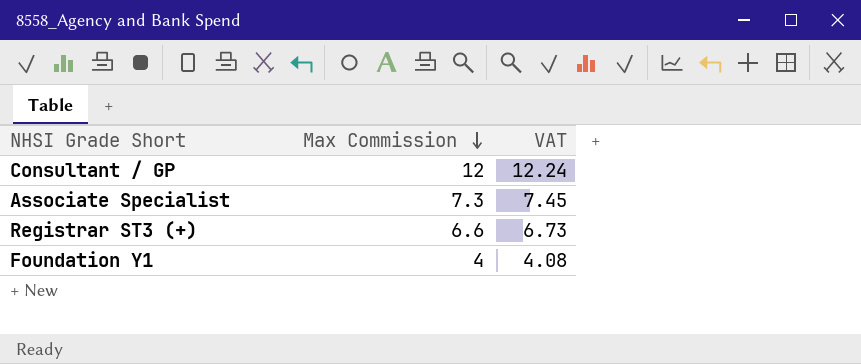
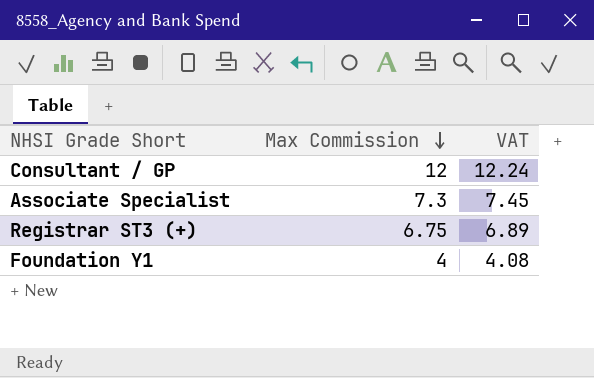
Registrar ST3 (+) | Max Commission: 6.6 -> 6.75
Registrar ST3 (+) | VAT: 6.73 -> 6.89

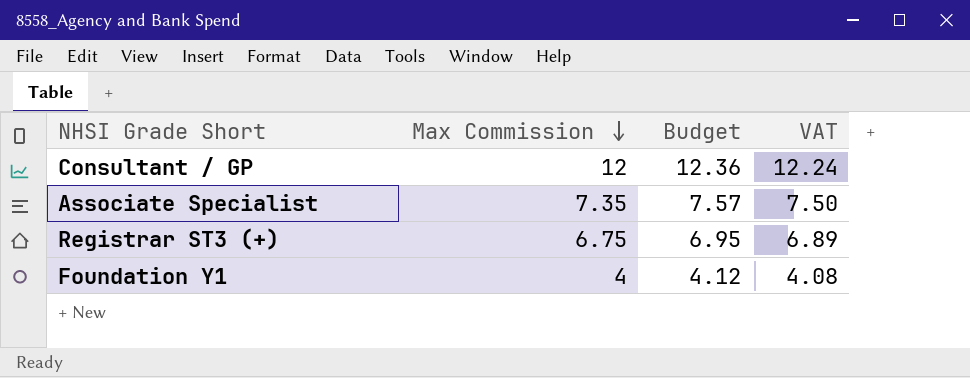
column Budget | formula: none -> [Max Commission] * 1.03
Associate Specialist | Max Commission: 7.3 -> 7.35
Associate Specialist | VAT: 7.45 -> 7.50

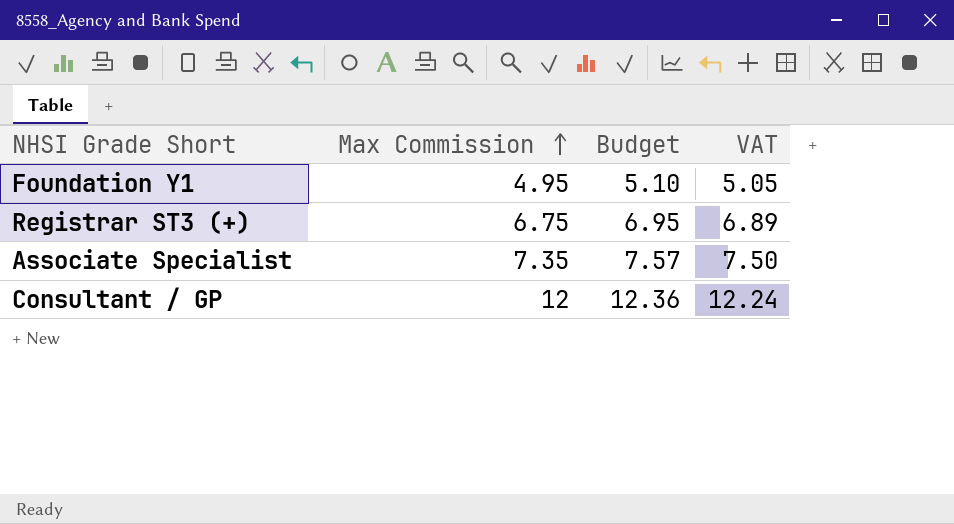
row order: Max Commission descending -> Max Commission ascending
Foundation Y1 | Max Commission: 4 -> 4.95
Foundation Y1 | Budget: 4.12 -> 5.10
Foundation Y1 | VAT: 4.08 -> 5.05

